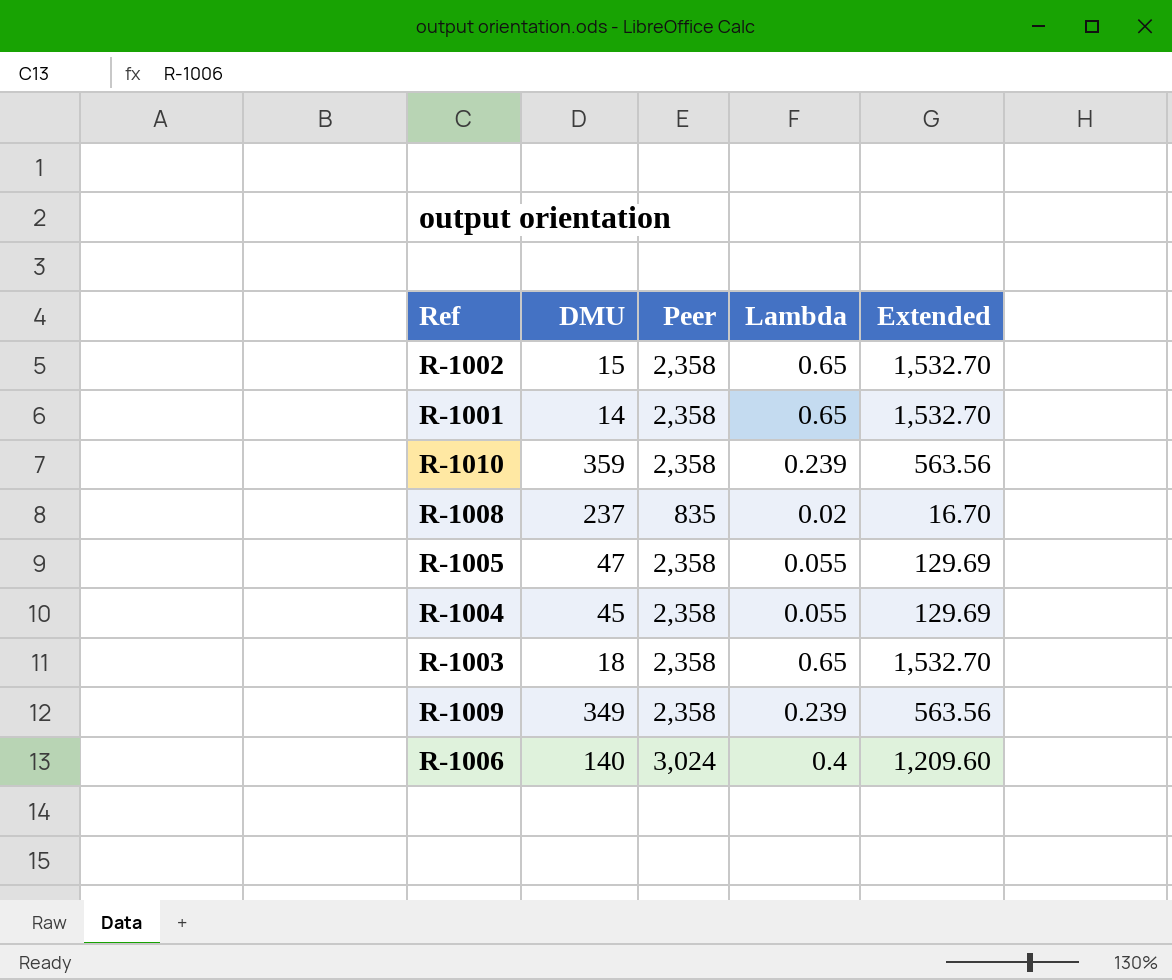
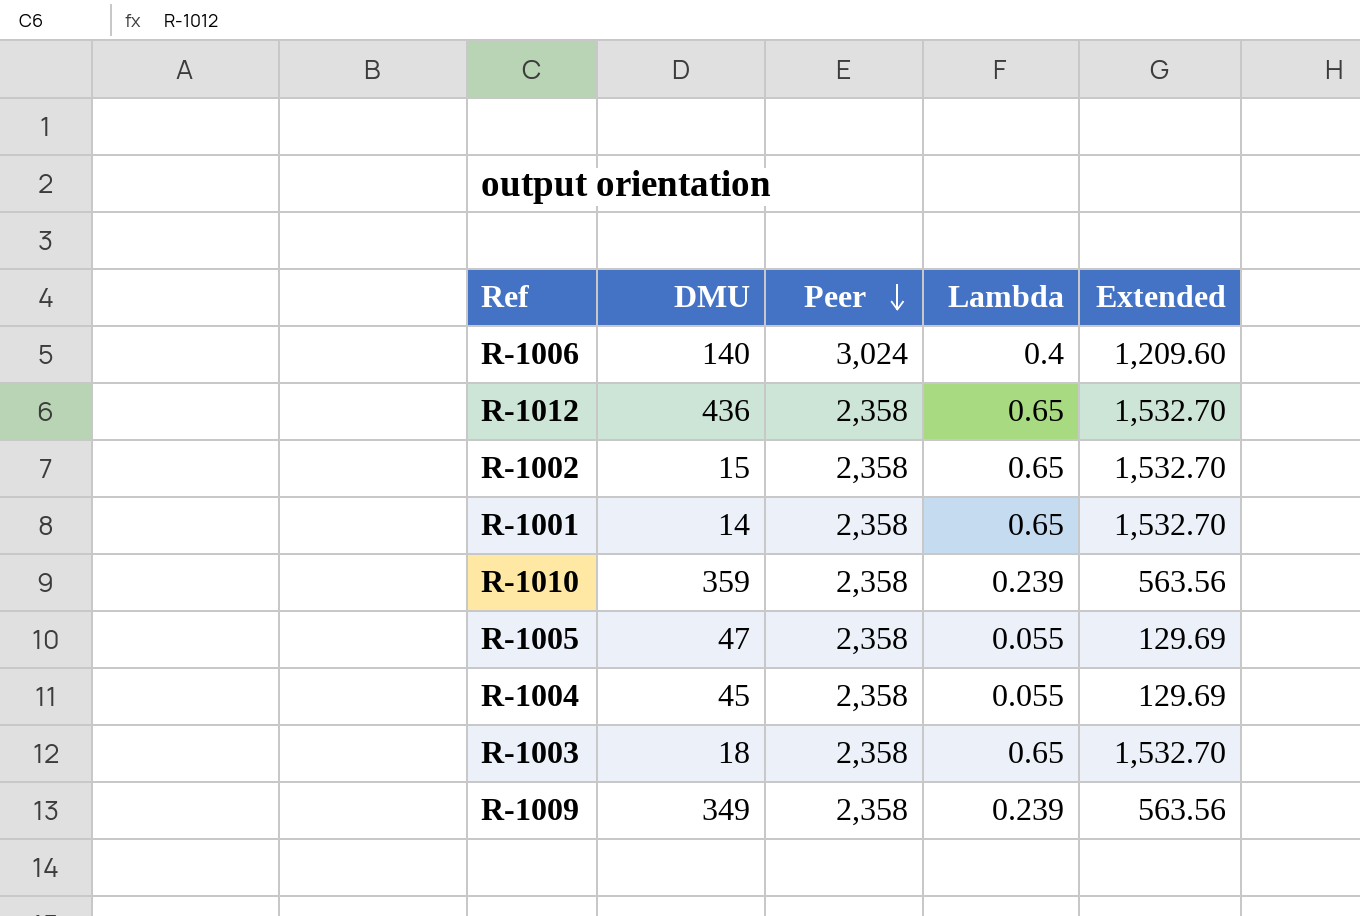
row order: none -> Peer descending
row R-1008: 237 | 835 | 0.02 | 16.70 -> none
row R-1012: none -> 436 | 2,358 | 0.65 | 1,532.70

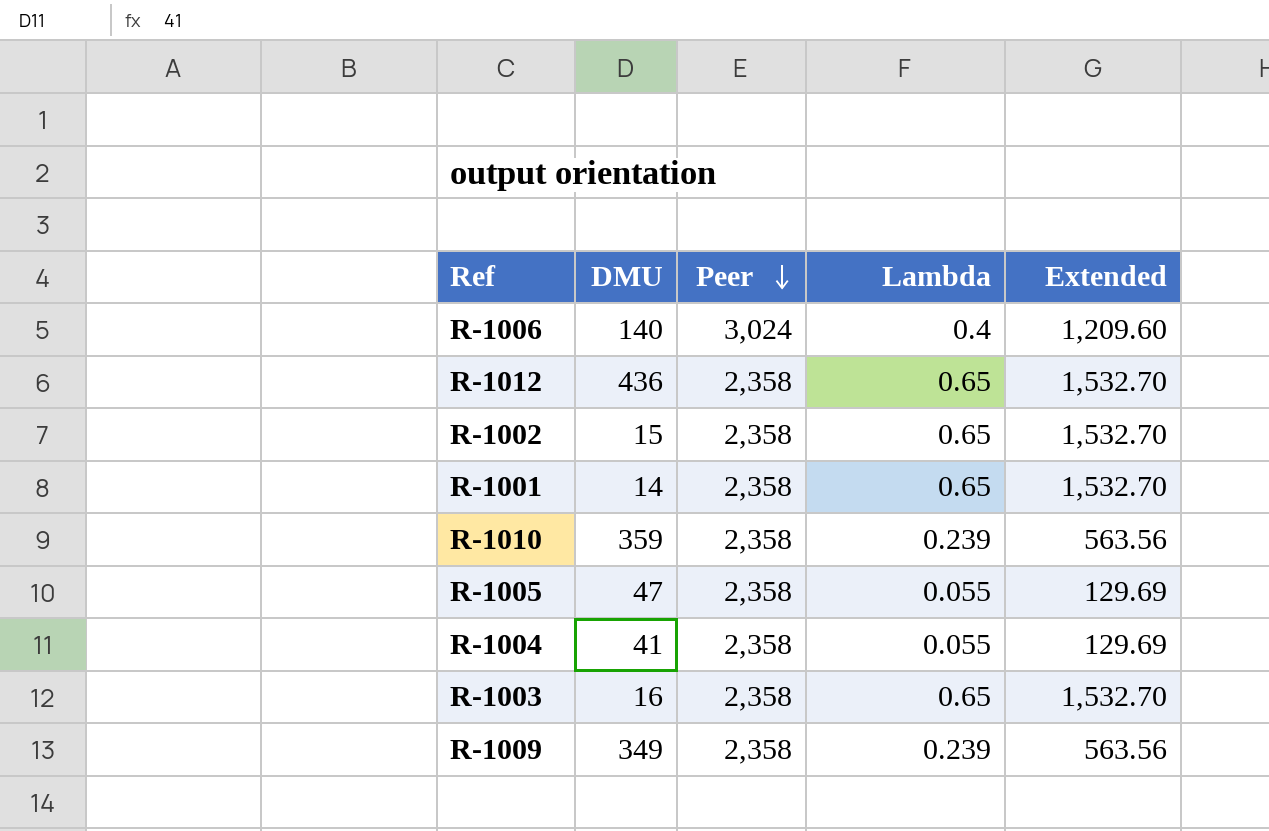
R-1004 | DMU: 45 -> 41
R-1003 | DMU: 18 -> 16

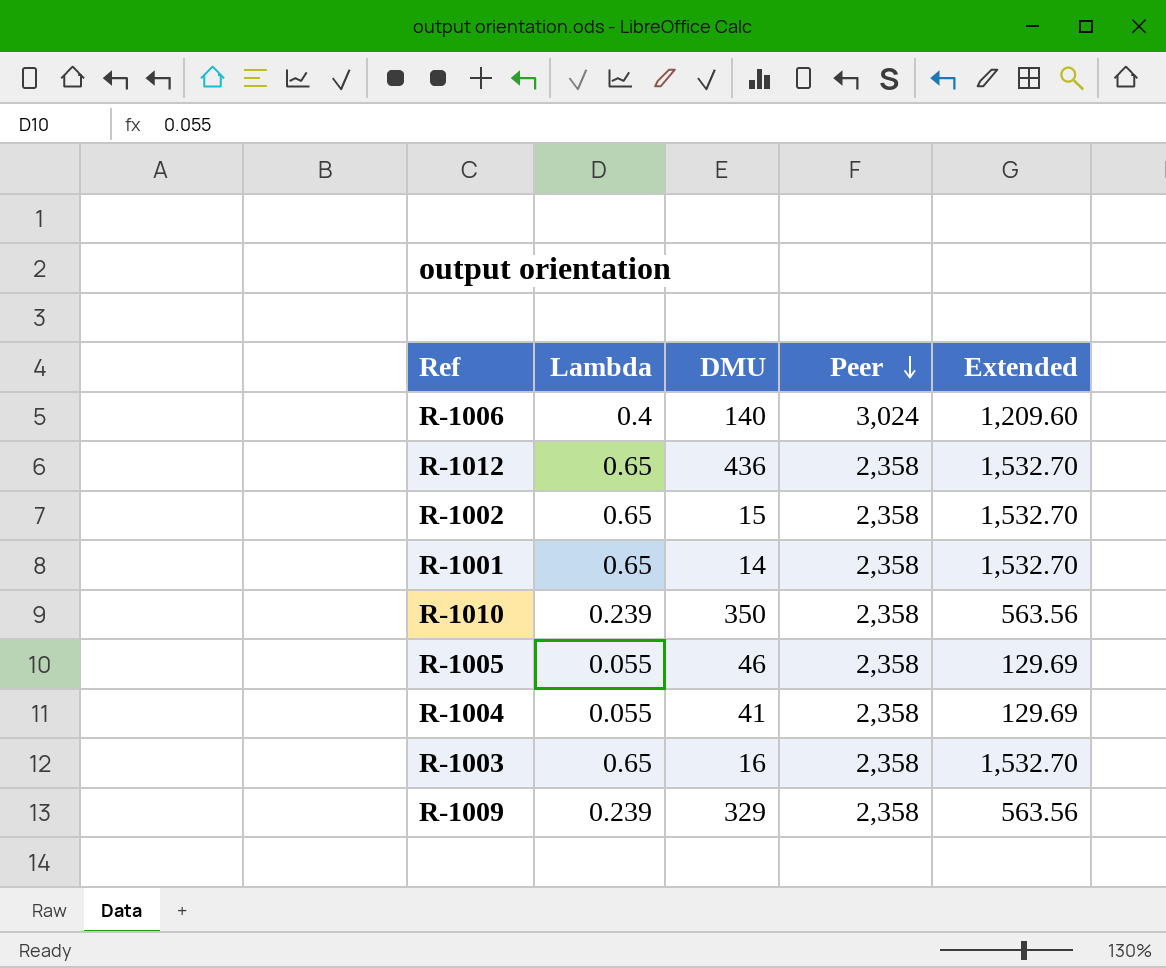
column Lambda | position: 4 -> 2
R-1010 | DMU: 359 -> 350
R-1005 | DMU: 47 -> 46
R-1009 | DMU: 349 -> 329

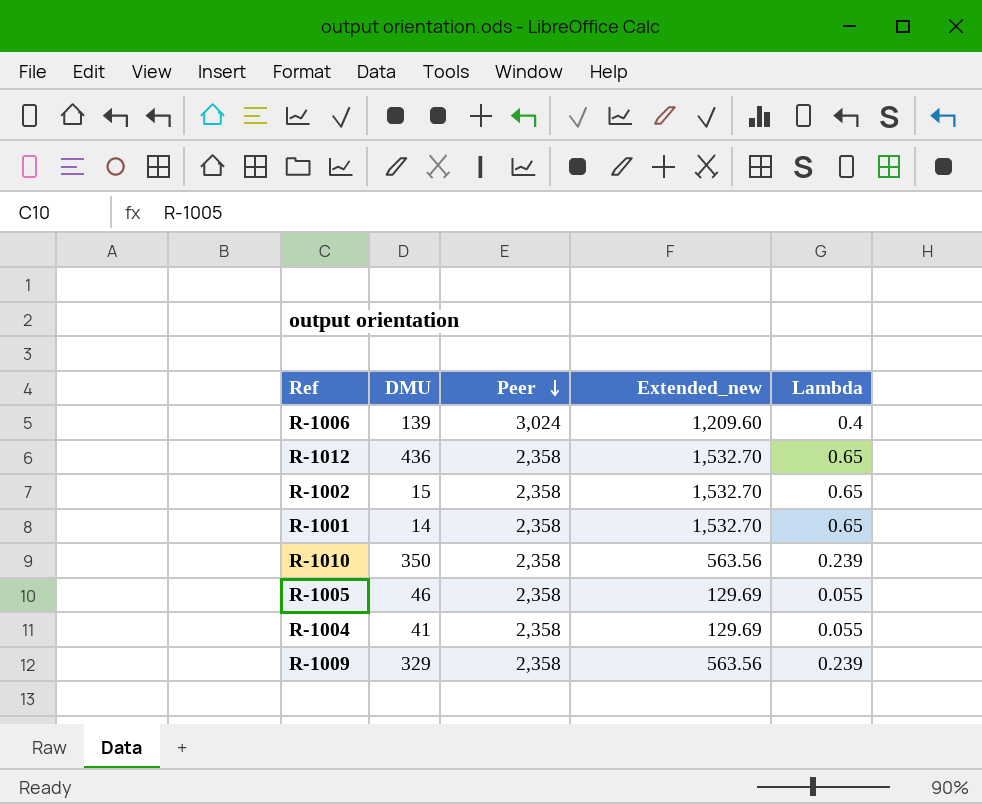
column name: Extended -> Extended_new
column Lambda | position: 2 -> 5
row R-1003: 0.65 | 16 | 2,358 | 1,532.70 -> none
R-1006 | DMU: 140 -> 139

